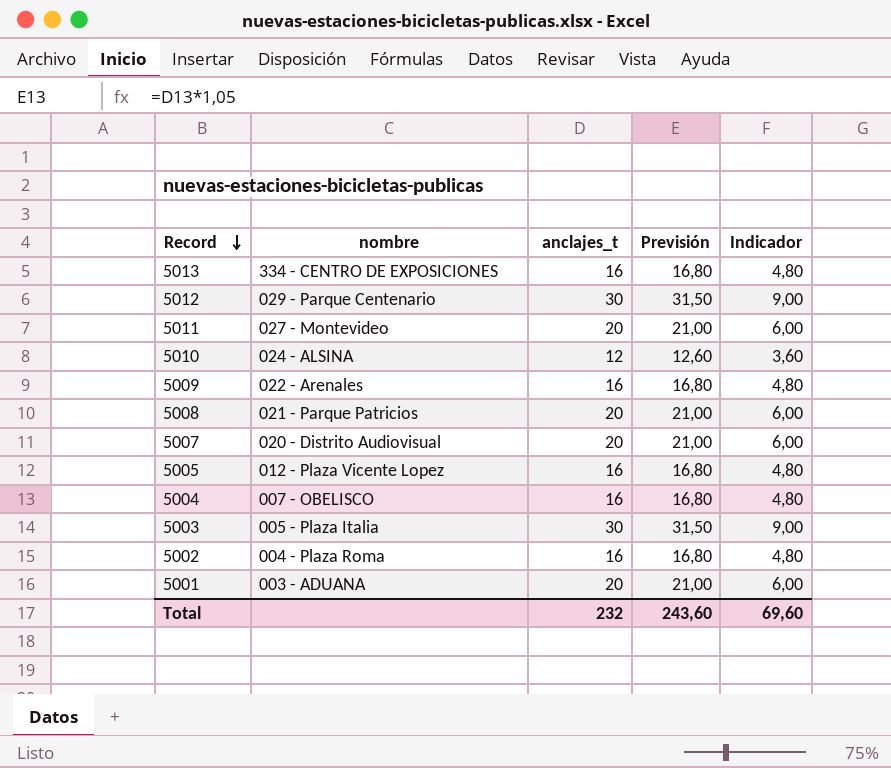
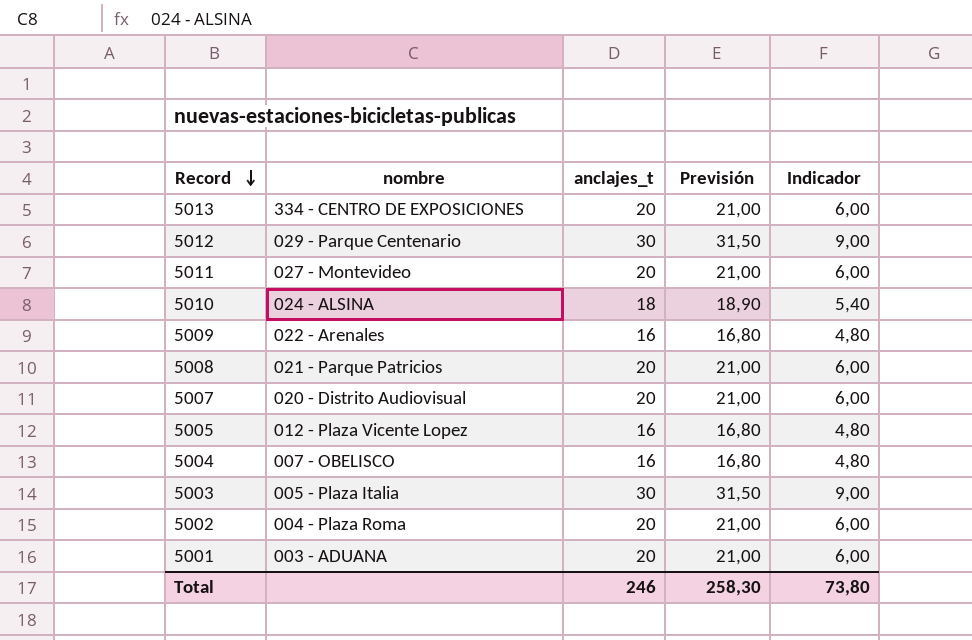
5013 | anclajes_t: 16 -> 20
5013 | Previsión: 16,80 -> 21,00
5013 | Indicador: 4,80 -> 6,00
5010 | anclajes_t: 12 -> 18
5010 | Previsión: 12,60 -> 18,90
5010 | Indicador: 3,60 -> 5,40
5002 | anclajes_t: 16 -> 20
5002 | Previsión: 16,80 -> 21,00
5002 | Indicador: 4,80 -> 6,00
Total | anclajes_t: 232 -> 246
Total | Previsión: 243,60 -> 258,30
Total | Indicador: 69,60 -> 73,80

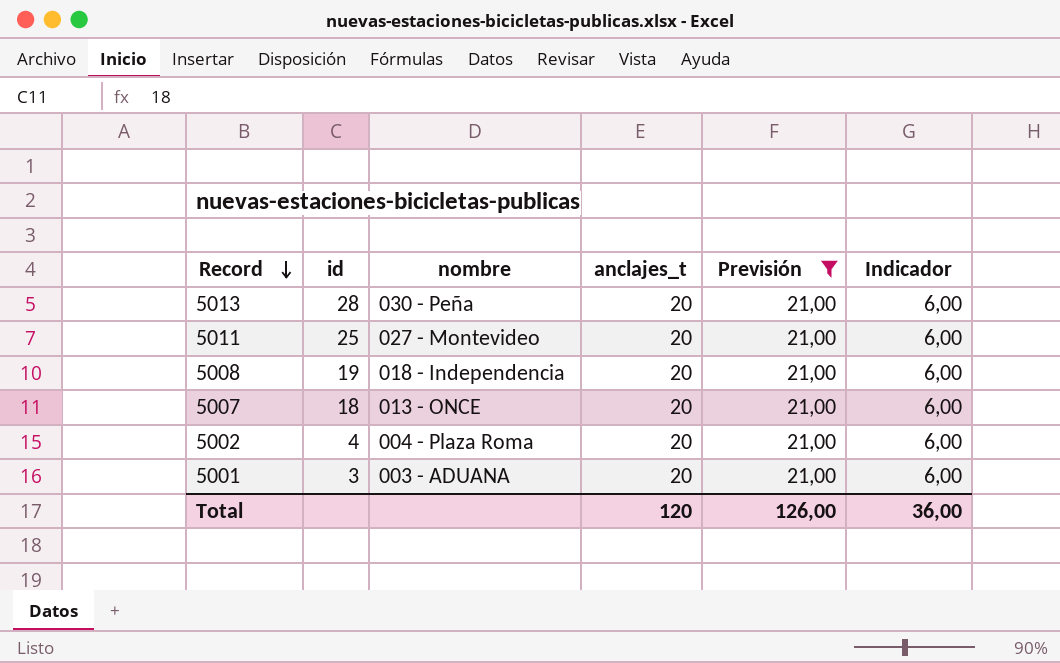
filter: none -> Previsión = 21,00
column id | position: none -> 2
5013 | nombre: 334 - CENTRO DE EXPOSICIONES -> 030 - Peña
5008 | nombre: 021 - Parque Patricios -> 018 - Independencia
5007 | nombre: 020 - Distrito Audiovisual -> 013 - ONCE
Total | anclajes_t: 246 -> 120
Total | Previsión: 258,30 -> 126,00
Total | Indicador: 73,80 -> 36,00

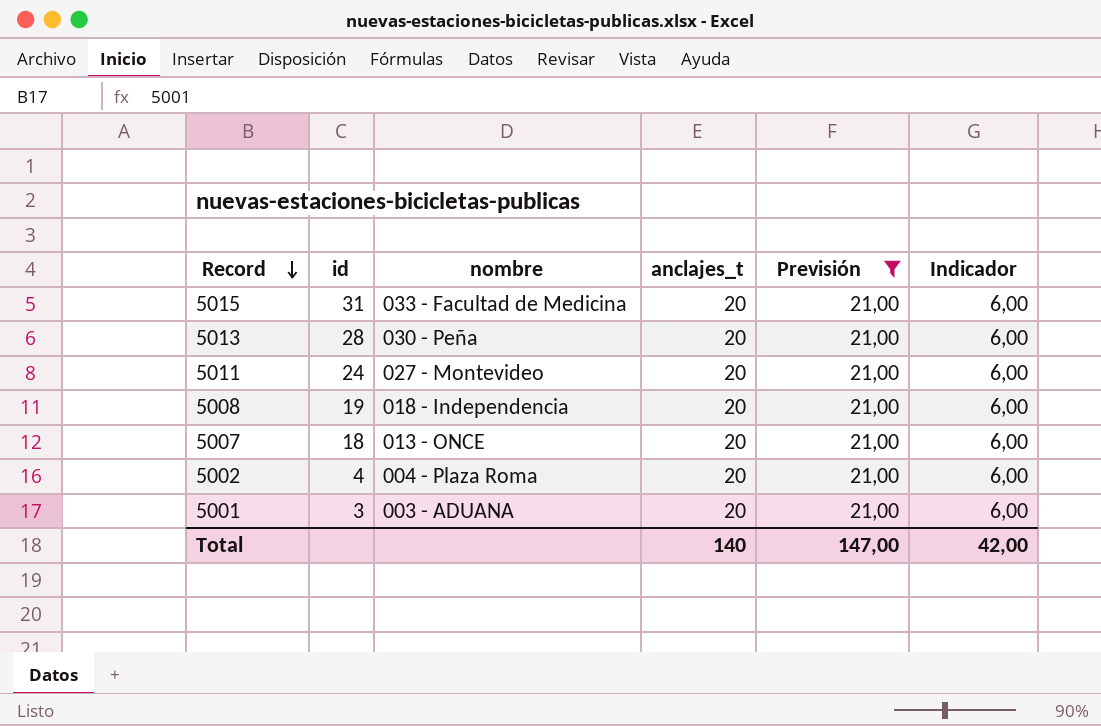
row 5015: none -> 31 | 033 - Facultad de Medicina | 20 | 21,00 | 6,00
5011 | id: 25 -> 24
Total | anclajes_t: 120 -> 140
Total | Previsión: 126,00 -> 147,00
Total | Indicador: 36,00 -> 42,00

